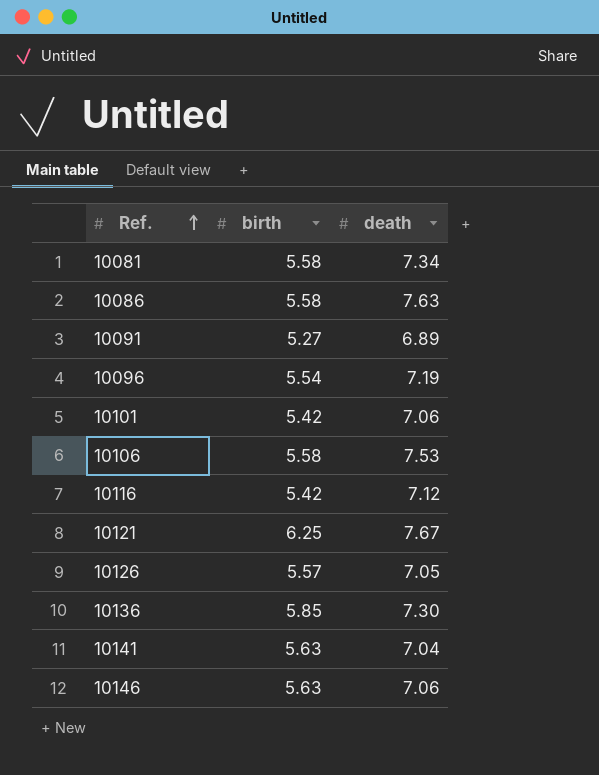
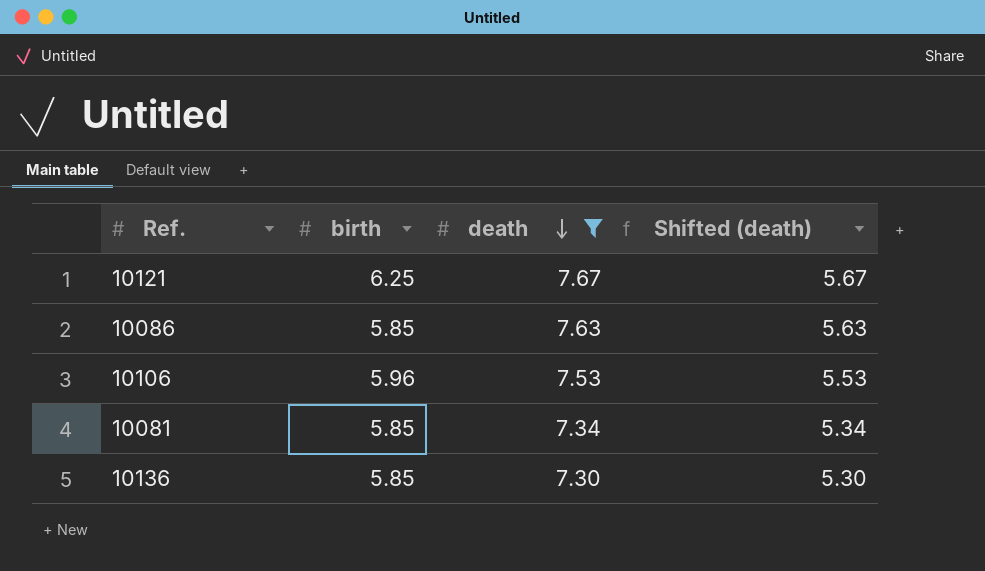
filter: none -> death >= 7.30
row order: Ref. ascending -> death descending
column Shifted (death) | formula: none -> [death] - 2
10086 | birth: 5.58 -> 5.85
10106 | birth: 5.58 -> 5.96
10081 | birth: 5.58 -> 5.85

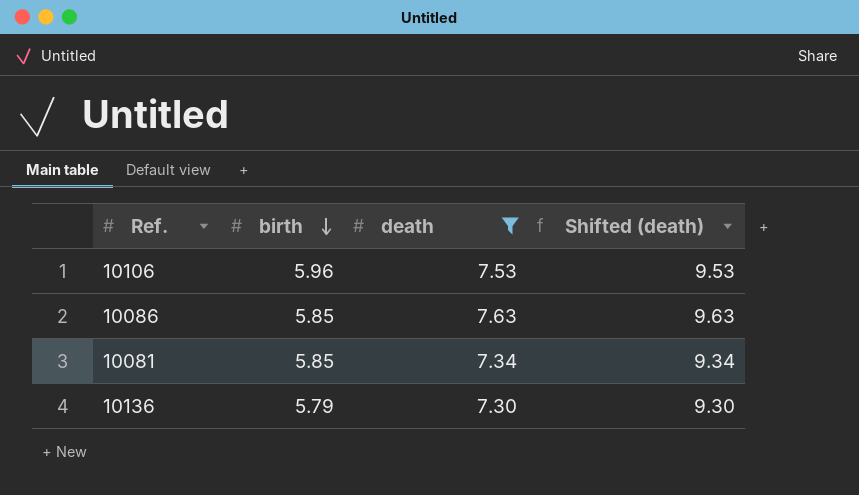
row order: death descending -> birth descending
column Shifted (death) | formula: [death] - 2 -> [death] + 2
row 10121: 6.25 | 7.67 | 5.67 -> none
10136 | birth: 5.85 -> 5.79

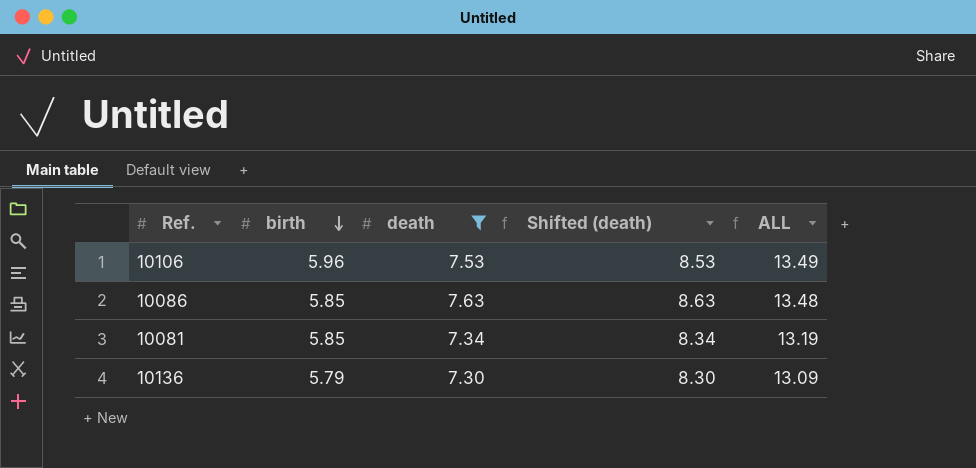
column Shifted (death) | formula: [death] + 2 -> [death] + 1
column ALL | formula: none -> [birth] + [death]

